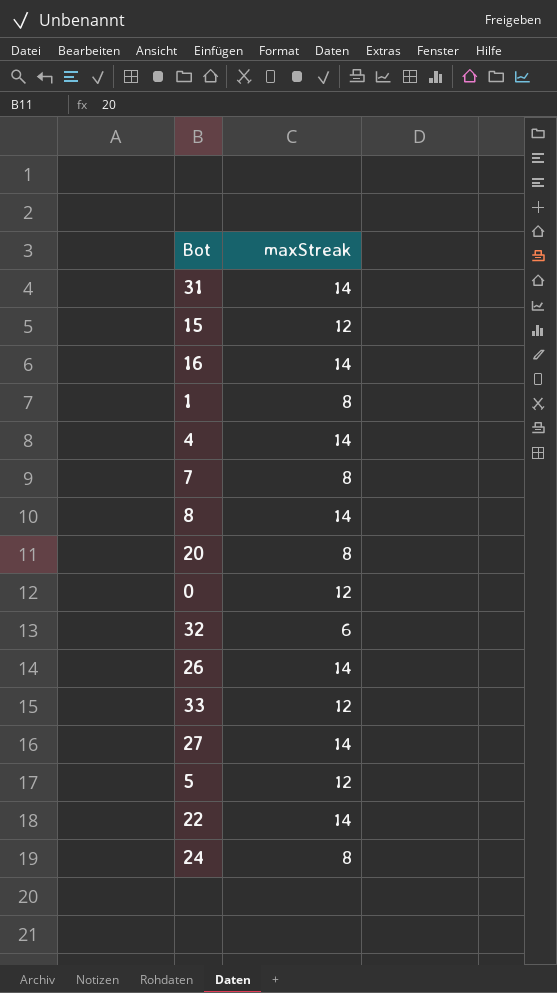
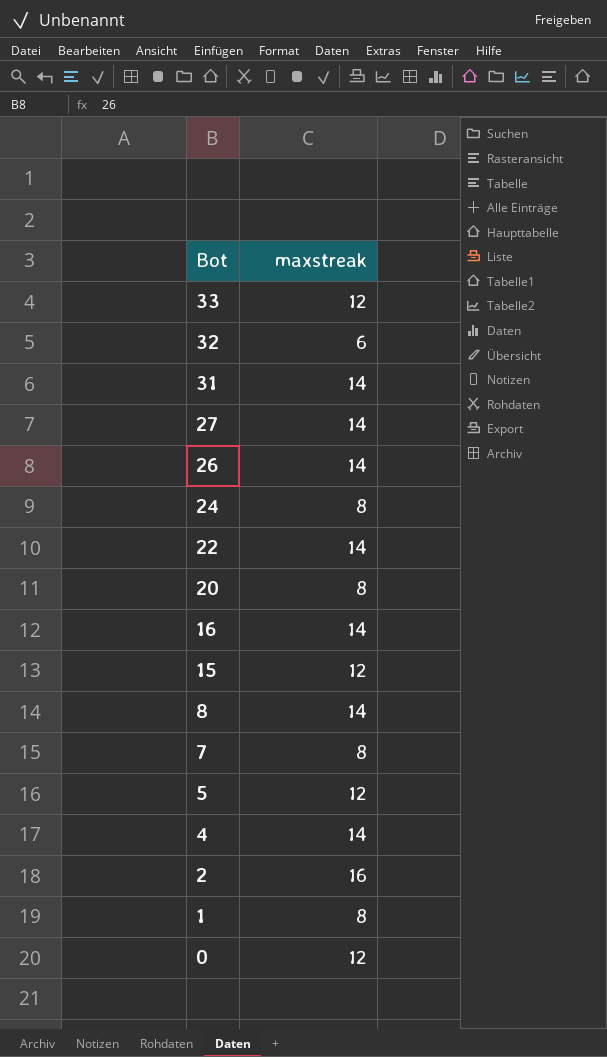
row order: none -> Bot descending
column name: maxStreak -> maxstreak
row 2: none -> 16

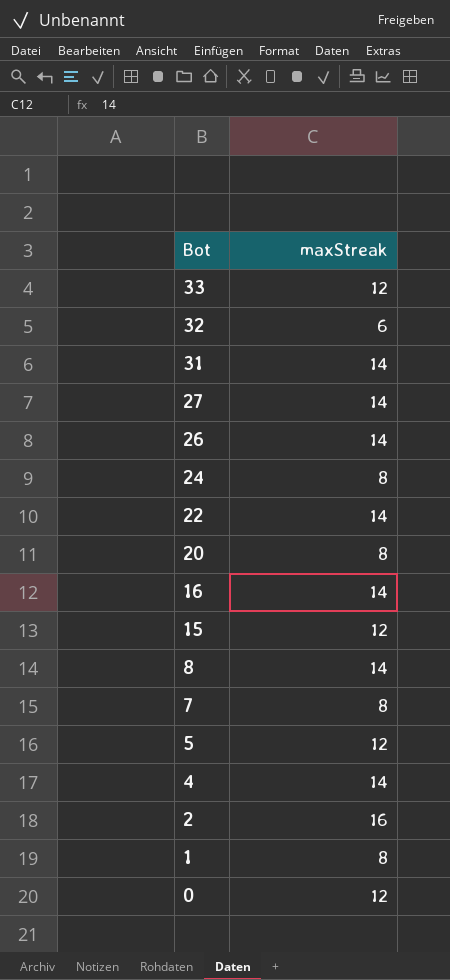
column name: maxstreak -> maxStreak

